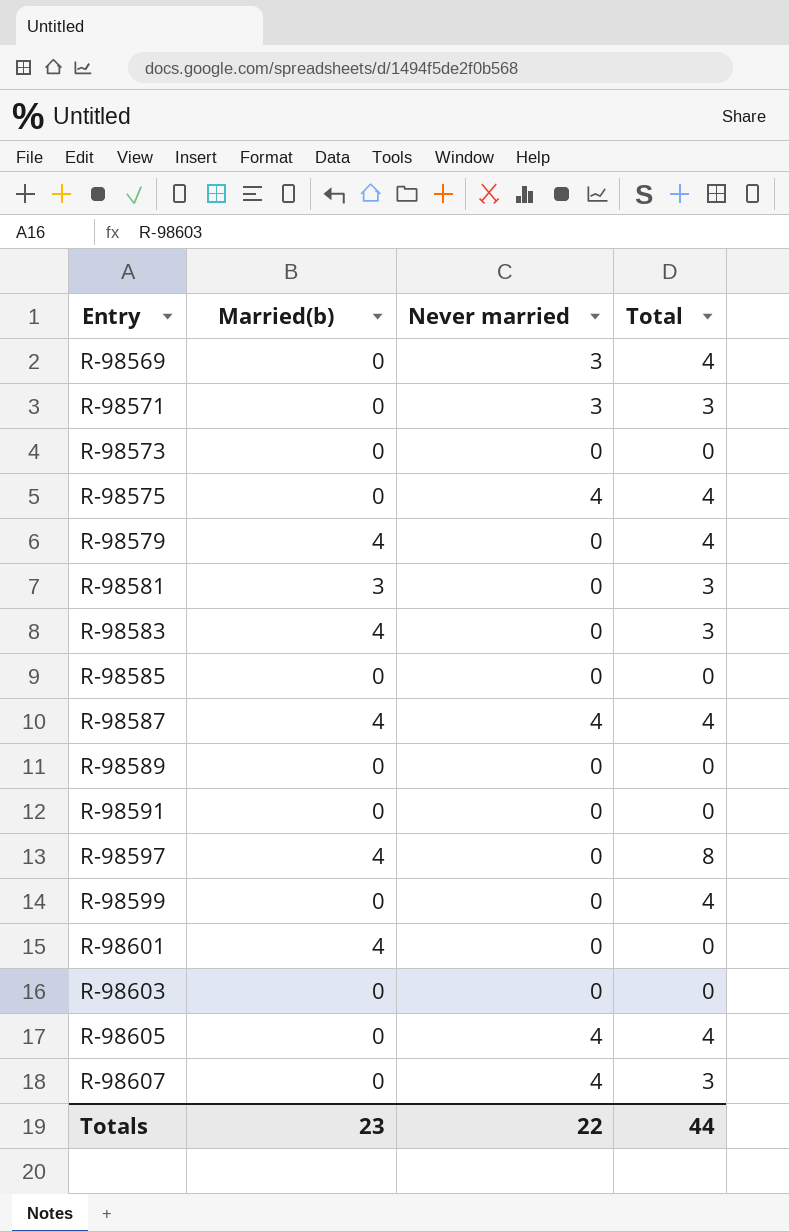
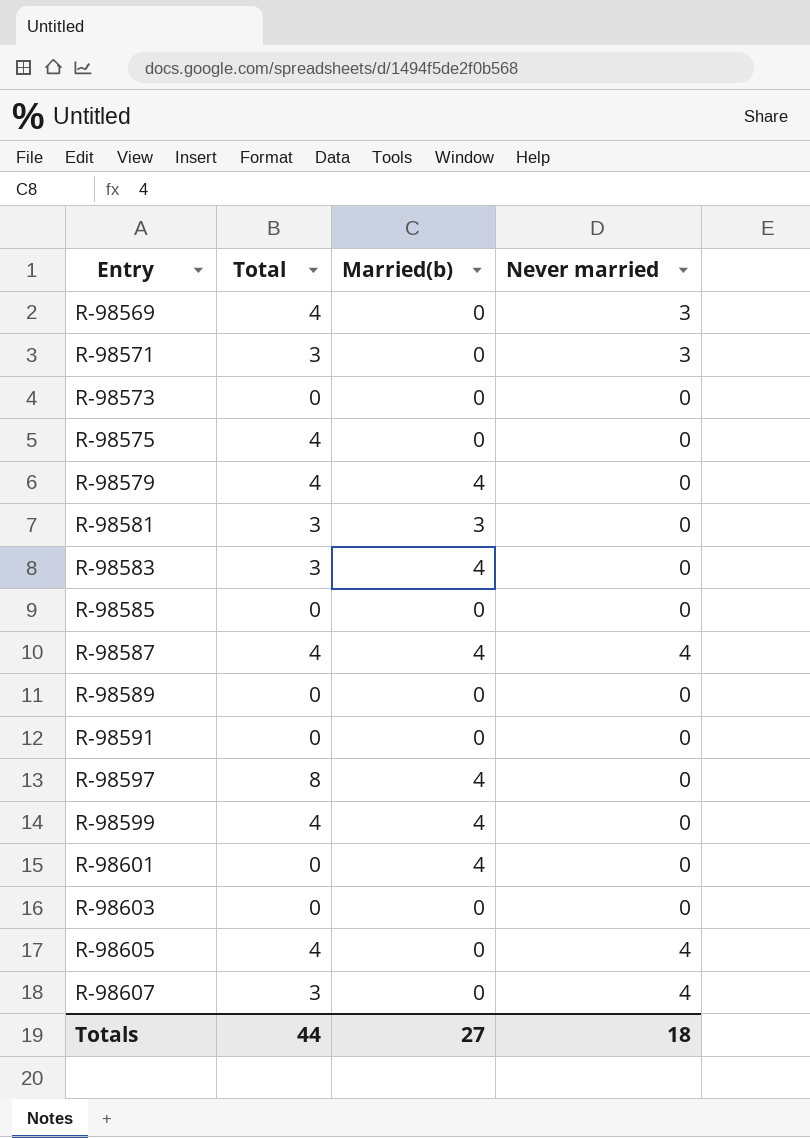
column Total | position: 4 -> 2
R-98575 | Never married: 4 -> 0
R-98599 | Married(b): 0 -> 4
Totals | Married(b): 23 -> 27
Totals | Never married: 22 -> 18

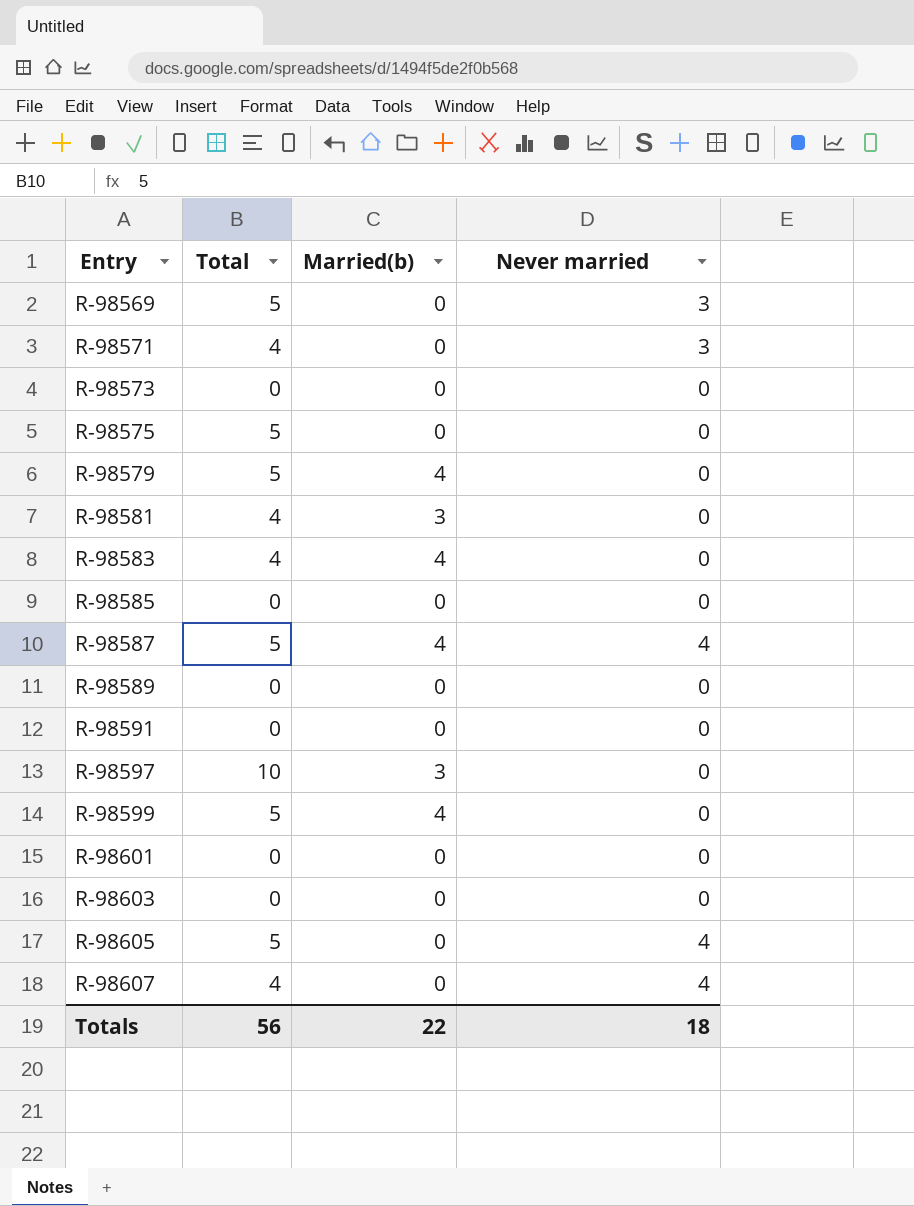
R-98569 | Total: 4 -> 5
R-98571 | Total: 3 -> 4
R-98575 | Total: 4 -> 5
R-98579 | Total: 4 -> 5
R-98581 | Total: 3 -> 4
R-98583 | Total: 3 -> 4
R-98587 | Total: 4 -> 5
R-98597 | Total: 8 -> 10
R-98597 | Married(b): 4 -> 3
R-98599 | Total: 4 -> 5
R-98601 | Married(b): 4 -> 0
R-98605 | Total: 4 -> 5
R-98607 | Total: 3 -> 4
Totals | Total: 44 -> 56
Totals | Married(b): 27 -> 22

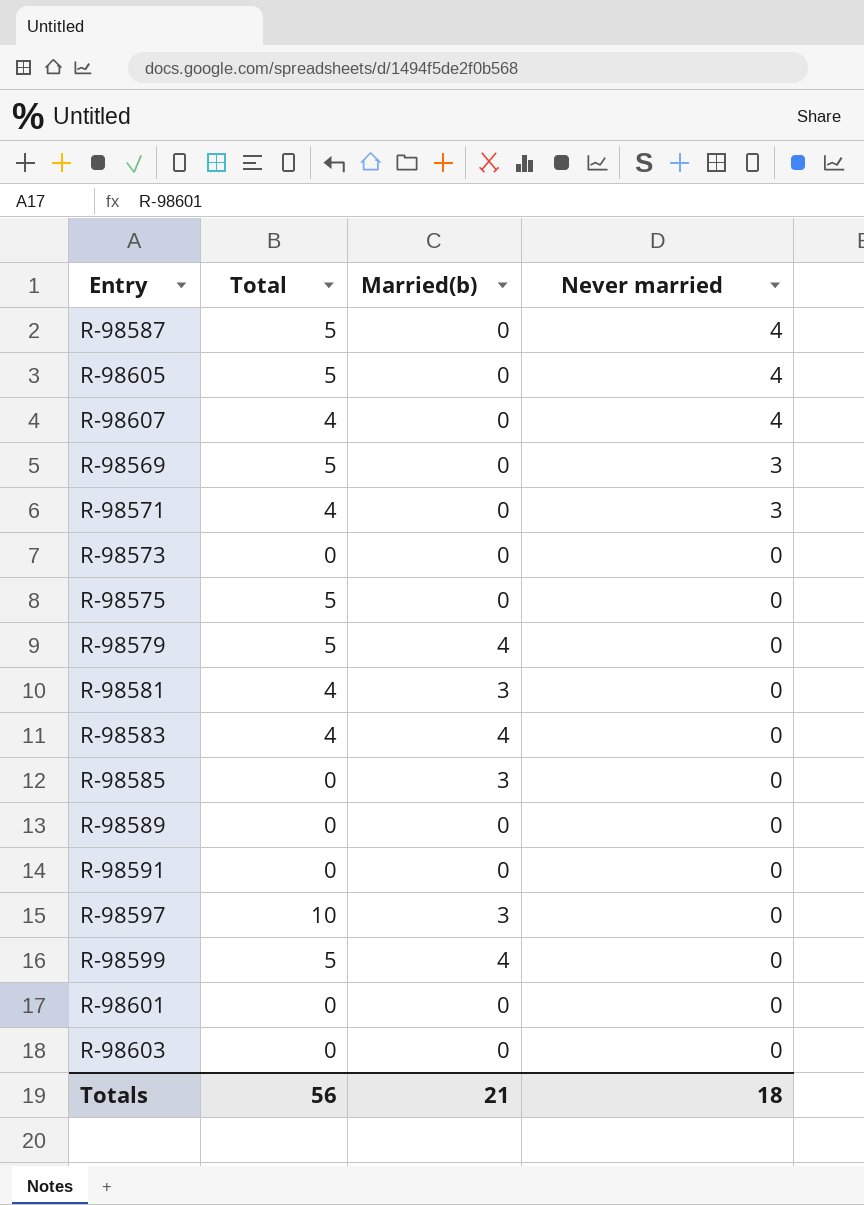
row order: Entry ascending -> Never married descending
R-98587 | Married(b): 4 -> 0
R-98585 | Married(b): 0 -> 3
Totals | Married(b): 22 -> 21

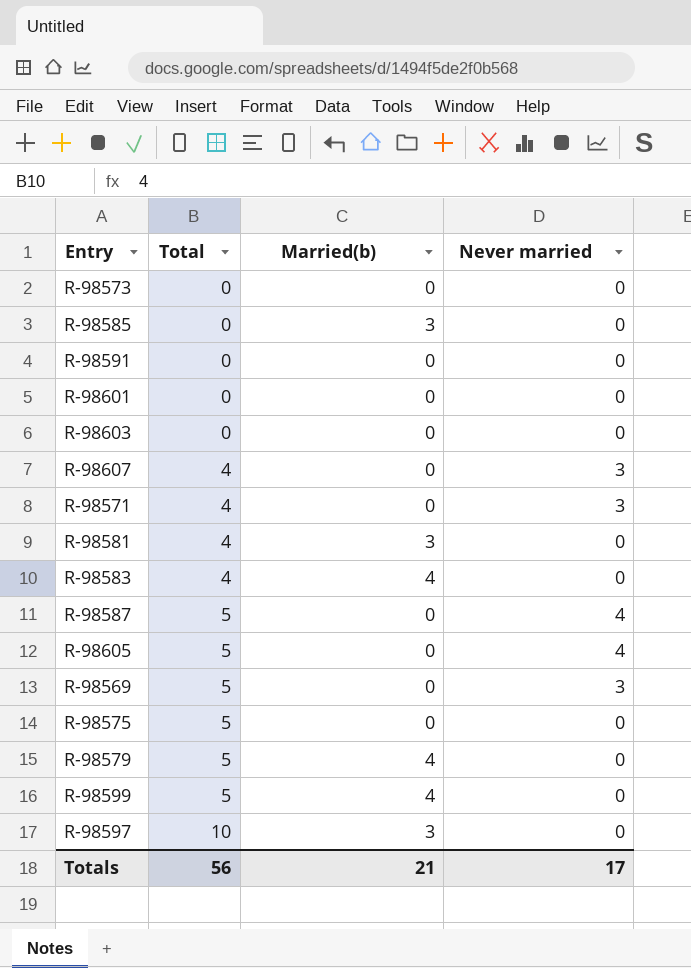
row order: Never married descending -> Total ascending
row R-98589: 0 | 0 | 0 -> none
R-98607 | Never married: 4 -> 3
Totals | Never married: 18 -> 17

